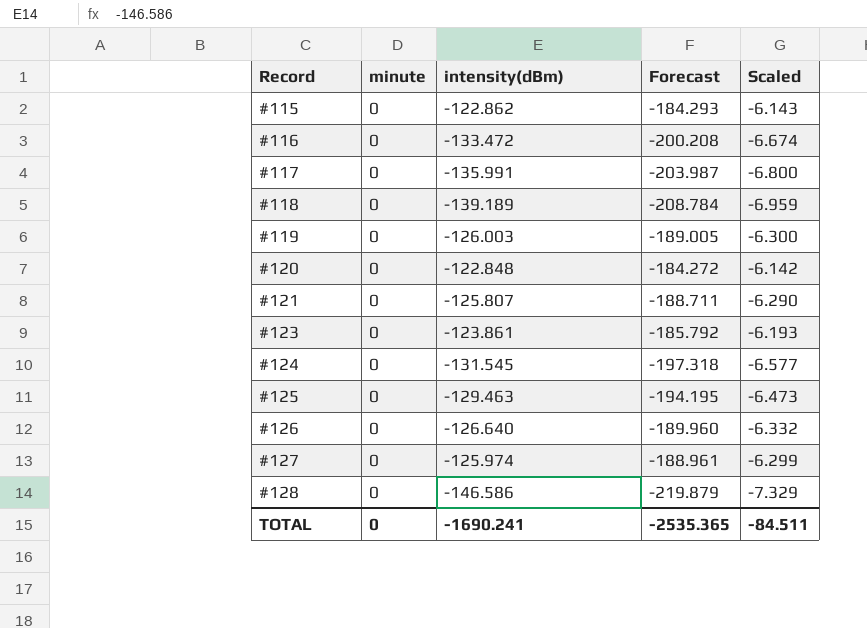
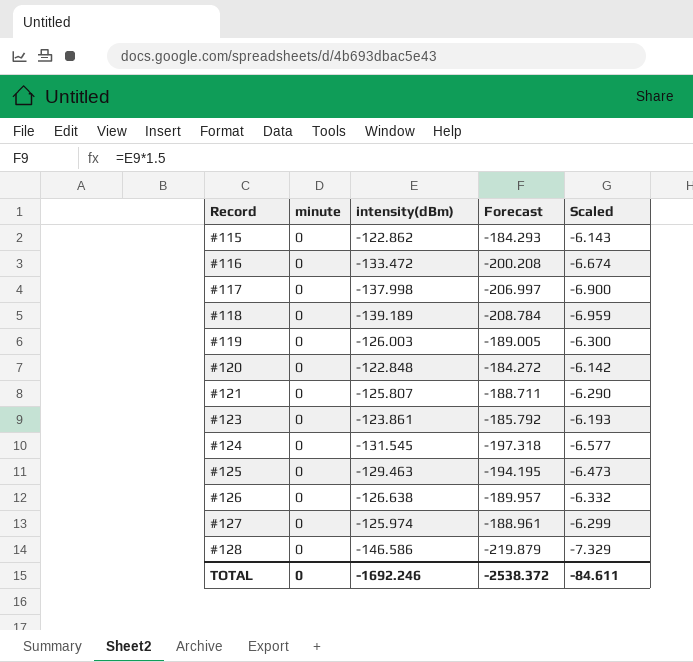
#117 | intensity(dBm): -135.991 -> -137.998
#117 | Forecast: -203.987 -> -206.997
#117 | Scaled: -6.800 -> -6.900
#126 | intensity(dBm): -126.640 -> -126.638
#126 | Forecast: -189.960 -> -189.957
TOTAL | intensity(dBm): -1690.241 -> -1692.246
TOTAL | Forecast: -2535.365 -> -2538.372
TOTAL | Scaled: -84.511 -> -84.611

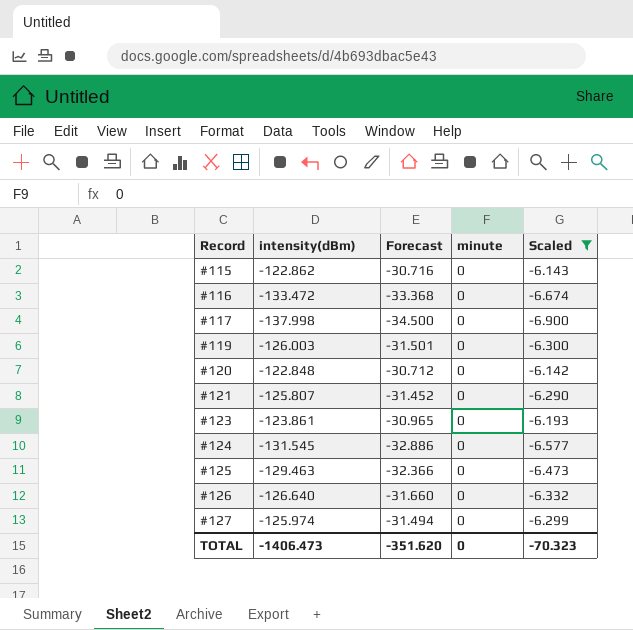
filter: none -> Scaled >= -6.900
column Forecast | formula: [intensity(dBm)] * 1.5 -> [intensity(dBm)] * 0.25
column minute | position: 2 -> 4
#126 | intensity(dBm): -126.638 -> -126.640
TOTAL | intensity(dBm): -1692.246 -> -1406.473
TOTAL | Forecast: -2538.372 -> -351.620
TOTAL | Scaled: -84.611 -> -70.323

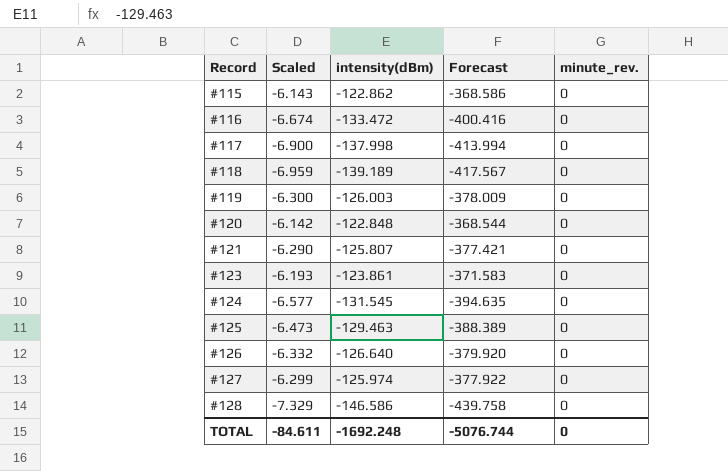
filter: Scaled >= -6.900 -> none
column Scaled | position: 5 -> 2
column Forecast | formula: [intensity(dBm)] * 0.25 -> [intensity(dBm)] * 3
column name: minute -> minute_rev.
TOTAL | Scaled: -70.323 -> -84.611
TOTAL | intensity(dBm): -1406.473 -> -1692.248
TOTAL | Forecast: -351.620 -> -5076.744

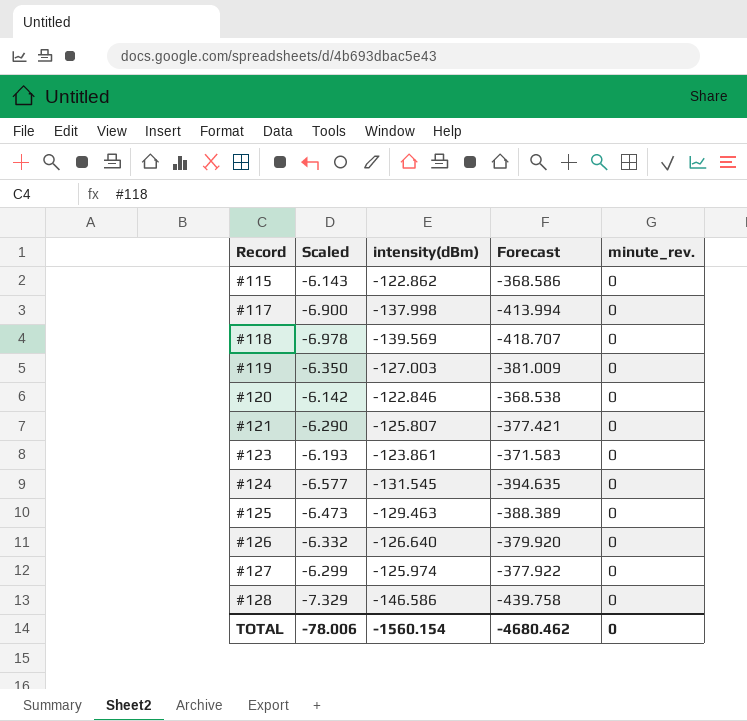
row #116: -6.674 | -133.472 | -400.416 | 0 -> none
#118 | Scaled: -6.959 -> -6.978
#118 | intensity(dBm): -139.189 -> -139.569
#118 | Forecast: -417.567 -> -418.707
#119 | Scaled: -6.300 -> -6.350
#119 | intensity(dBm): -126.003 -> -127.003
#119 | Forecast: -378.009 -> -381.009
#120 | intensity(dBm): -122.848 -> -122.846
#120 | Forecast: -368.544 -> -368.538
TOTAL | Scaled: -84.611 -> -78.006
TOTAL | intensity(dBm): -1692.248 -> -1560.154
TOTAL | Forecast: -5076.744 -> -4680.462

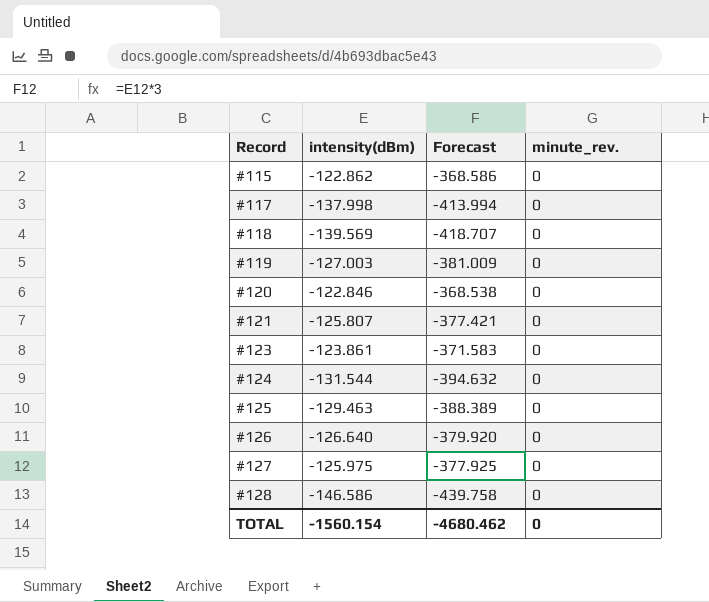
column Scaled | formula: [intensity(dBm)] * 0.05 -> none
#124 | intensity(dBm): -131.545 -> -131.544
#124 | Forecast: -394.635 -> -394.632
#127 | intensity(dBm): -125.974 -> -125.975
#127 | Forecast: -377.922 -> -377.925

